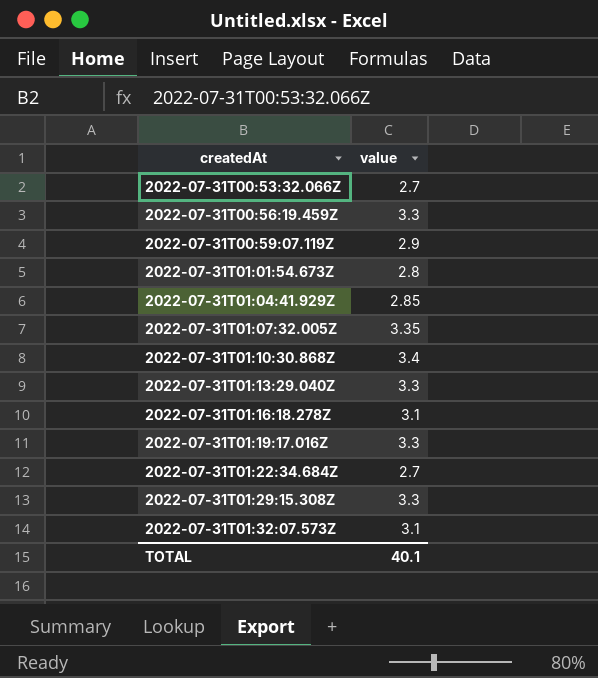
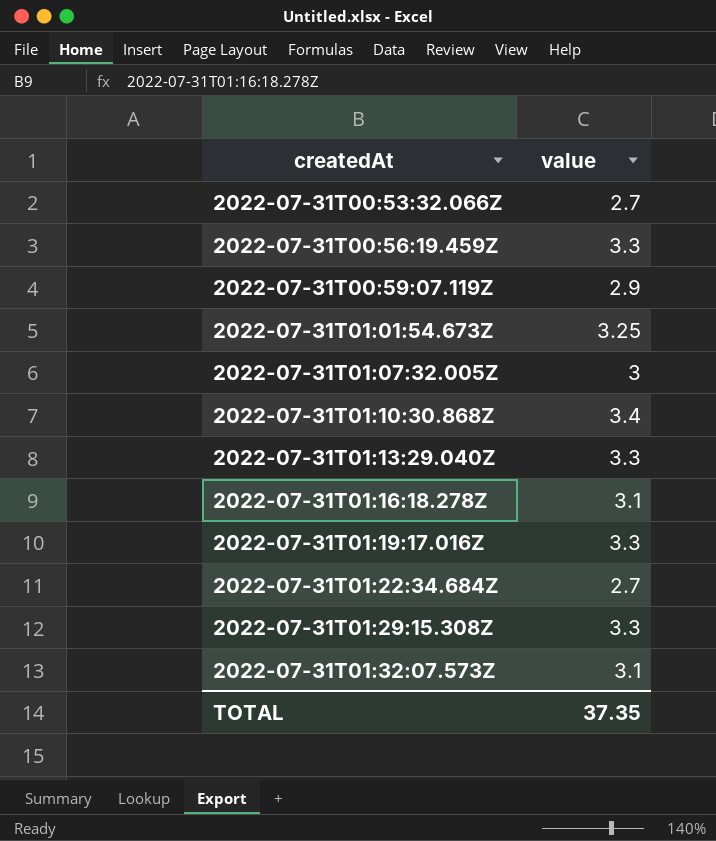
row 2022-07-31T01:04:41.929Z: 2.85 -> none
2022-07-31T01:01:54.673Z | value: 2.8 -> 3.25
2022-07-31T01:07:32.005Z | value: 3.35 -> 3
TOTAL | value: 40.1 -> 37.35

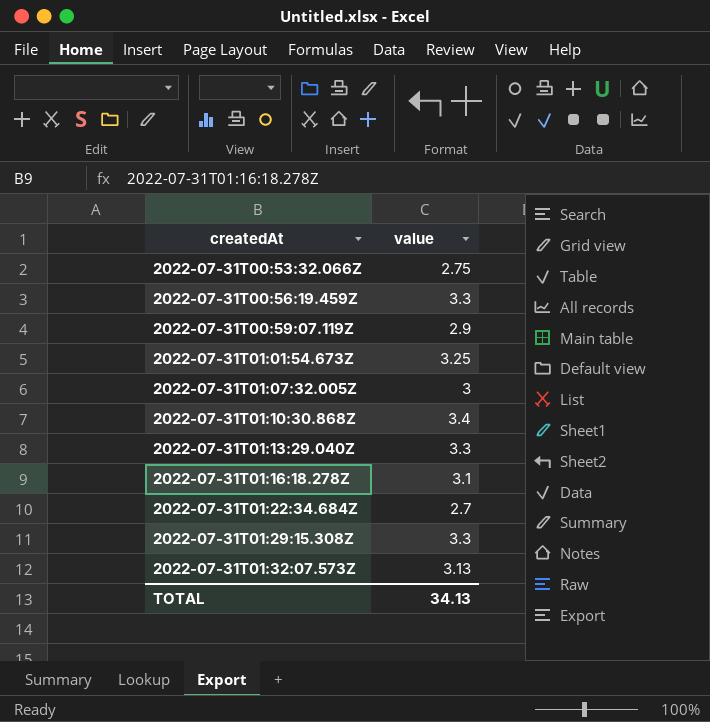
row 2022-07-31T01:19:17.016Z: 3.3 -> none
2022-07-31T00:53:32.066Z | value: 2.7 -> 2.75
2022-07-31T01:32:07.573Z | value: 3.1 -> 3.13
TOTAL | value: 37.35 -> 34.13

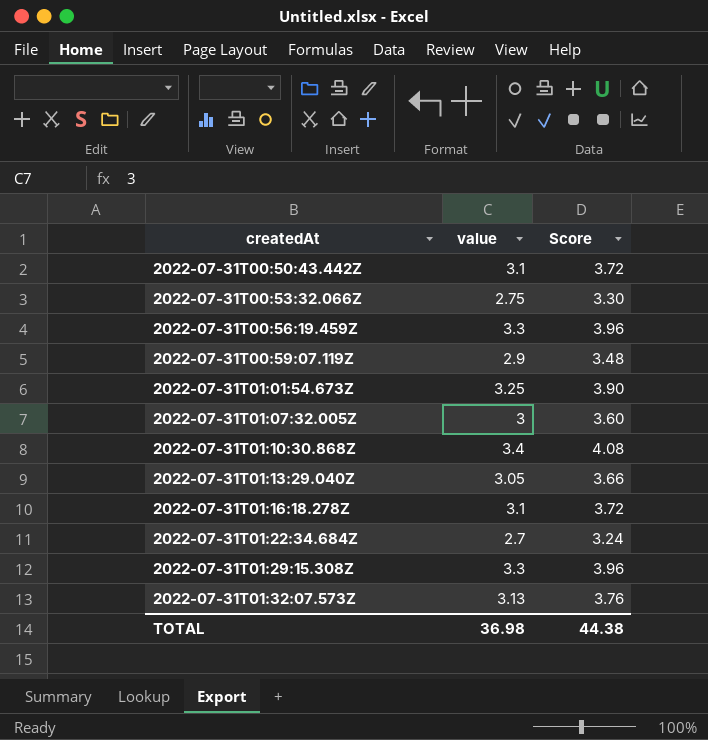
column Score | formula: none -> [value] * 1.2
row 2022-07-31T00:50:43.442Z: none -> 3.1 | 3.72
2022-07-31T01:13:29.040Z | value: 3.3 -> 3.05
TOTAL | value: 34.13 -> 36.98

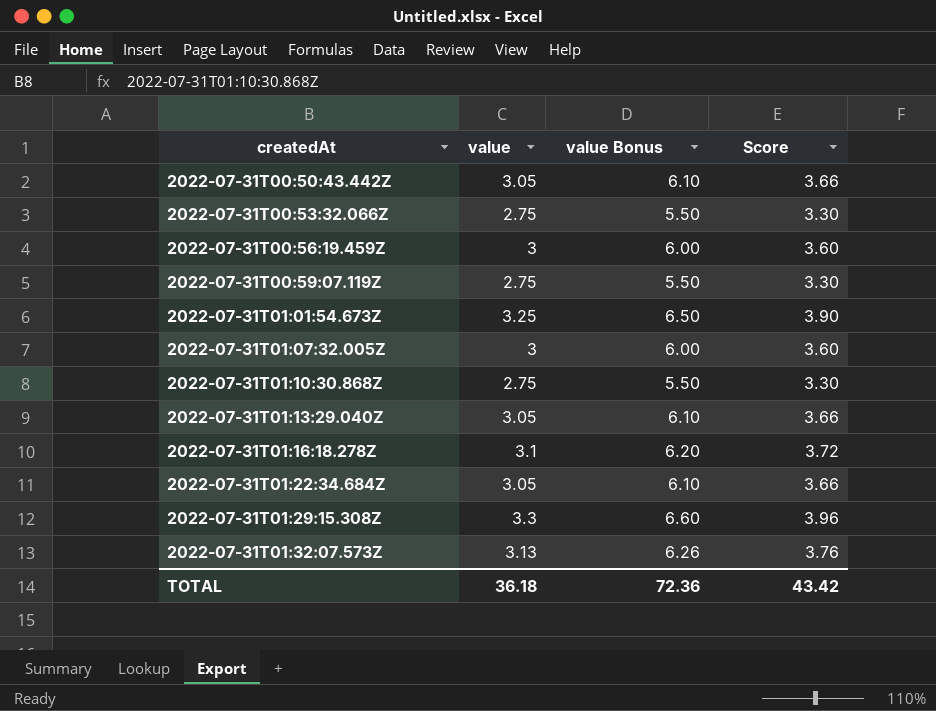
column value Bonus | formula: none -> [value] * 2
2022-07-31T00:50:43.442Z | value: 3.1 -> 3.05
2022-07-31T00:50:43.442Z | Score: 3.72 -> 3.66
2022-07-31T00:56:19.459Z | value: 3.3 -> 3
2022-07-31T00:56:19.459Z | Score: 3.96 -> 3.60
2022-07-31T00:59:07.119Z | value: 2.9 -> 2.75
2022-07-31T00:59:07.119Z | Score: 3.48 -> 3.30
2022-07-31T01:10:30.868Z | value: 3.4 -> 2.75
2022-07-31T01:10:30.868Z | Score: 4.08 -> 3.30
2022-07-31T01:22:34.684Z | value: 2.7 -> 3.05
2022-07-31T01:22:34.684Z | Score: 3.24 -> 3.66
TOTAL | value: 36.98 -> 36.18
TOTAL | Score: 44.38 -> 43.42

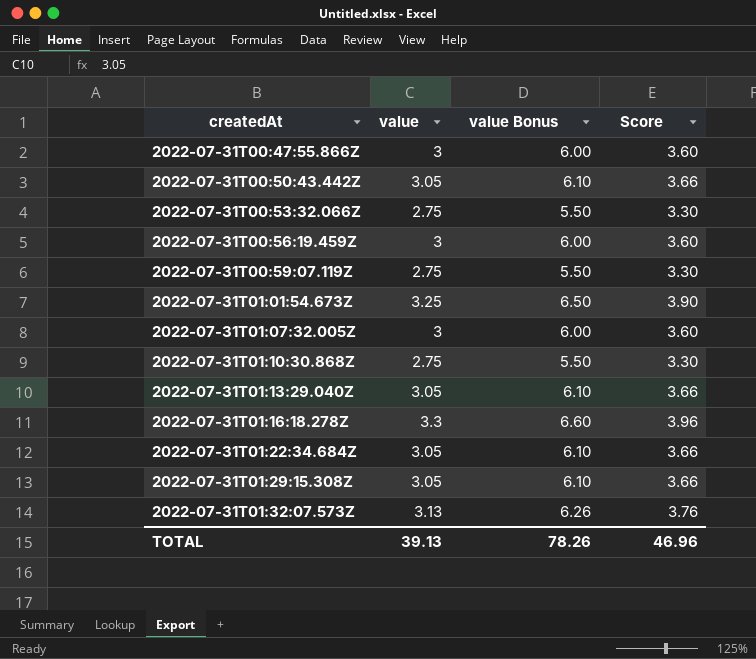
row 2022-07-31T00:47:55.866Z: none -> 3 | 6.00 | 3.60
2022-07-31T01:16:18.278Z | value: 3.1 -> 3.3
2022-07-31T01:16:18.278Z | value Bonus: 6.20 -> 6.60
2022-07-31T01:16:18.278Z | Score: 3.72 -> 3.96
2022-07-31T01:29:15.308Z | value: 3.3 -> 3.05
2022-07-31T01:29:15.308Z | value Bonus: 6.60 -> 6.10
2022-07-31T01:29:15.308Z | Score: 3.96 -> 3.66
TOTAL | value: 36.18 -> 39.13
TOTAL | value Bonus: 72.36 -> 78.26
TOTAL | Score: 43.42 -> 46.96

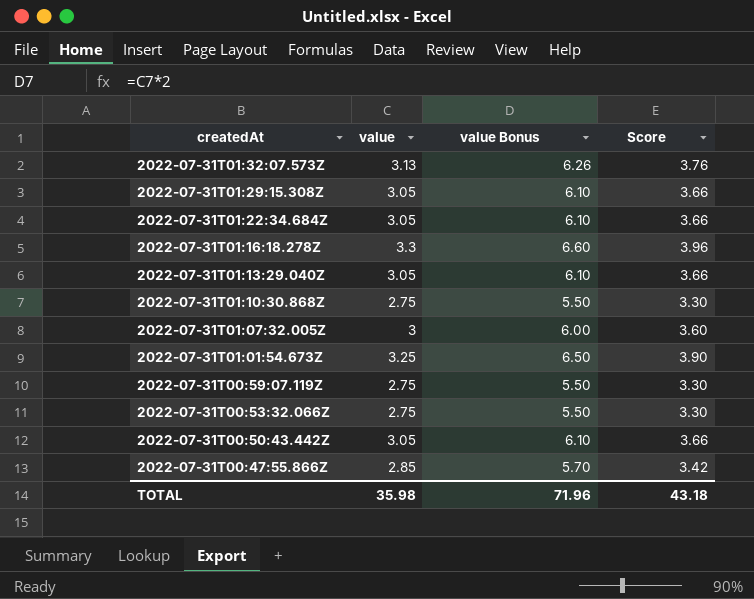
row order: createdAt ascending -> createdAt descending
row 2022-07-31T00:56:19.459Z: 3 | 6.00 | 3.60 -> none
2022-07-31T00:47:55.866Z | value: 3 -> 2.85
2022-07-31T00:47:55.866Z | value Bonus: 6.00 -> 5.70
2022-07-31T00:47:55.866Z | Score: 3.60 -> 3.42
TOTAL | value: 39.13 -> 35.98
TOTAL | value Bonus: 78.26 -> 71.96
TOTAL | Score: 46.96 -> 43.18

